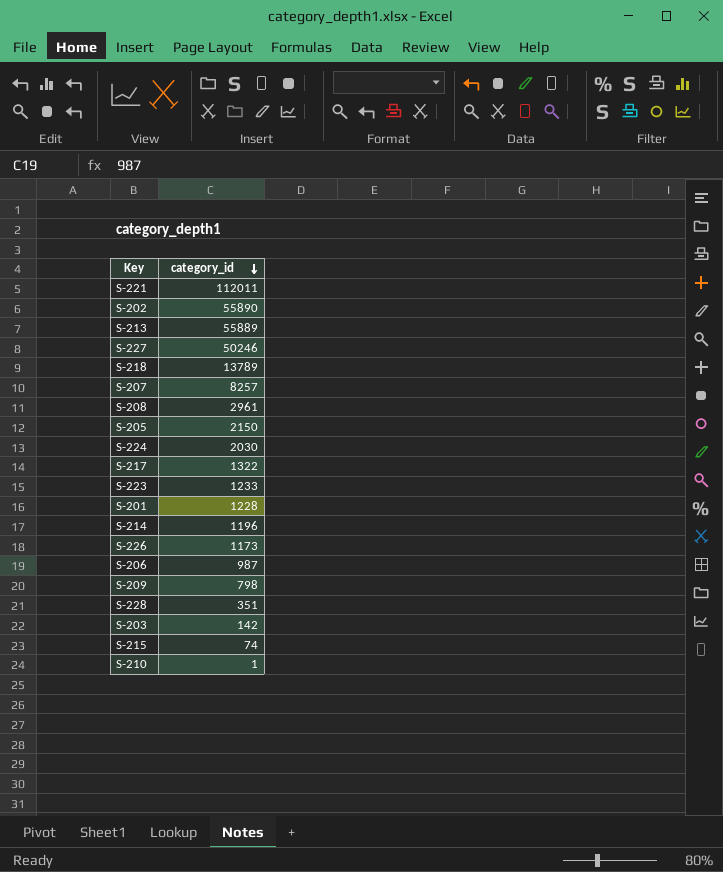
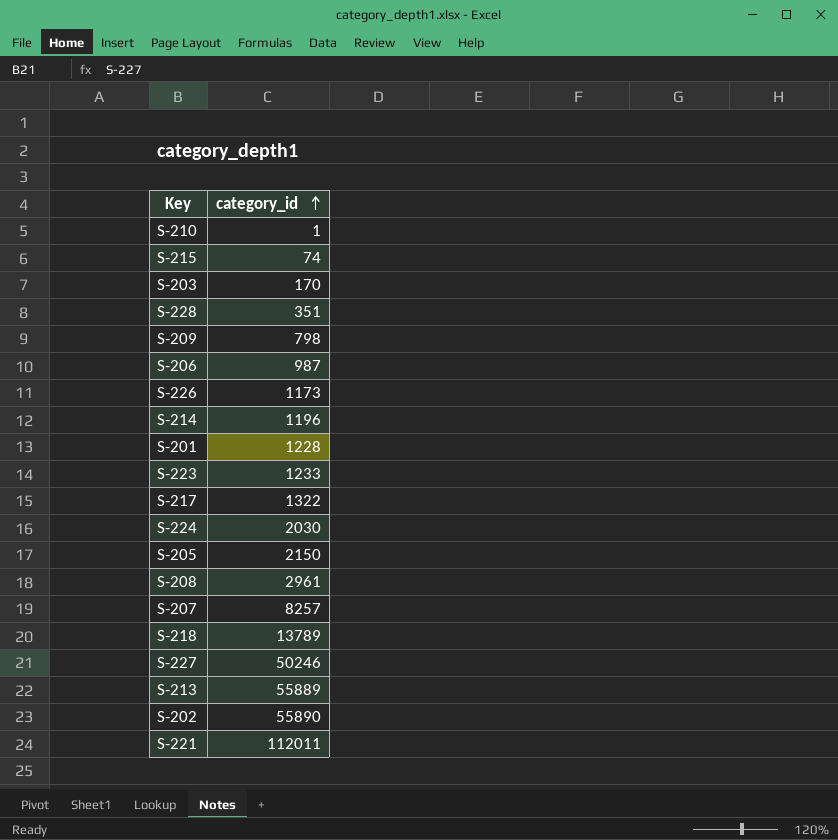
row order: category_id descending -> category_id ascending
S-203 | category_id: 142 -> 170

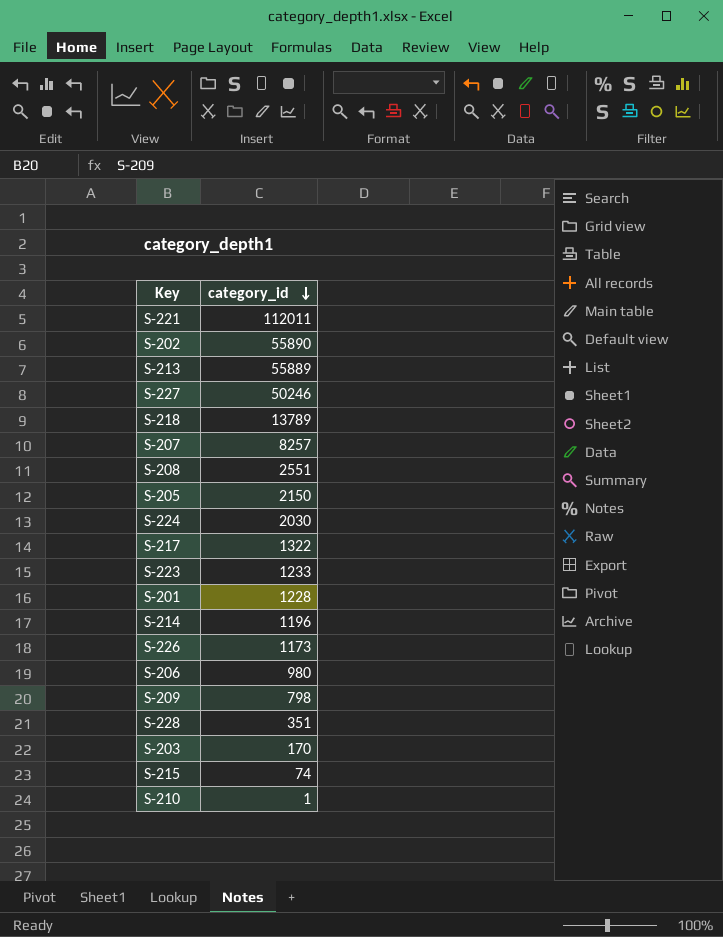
row order: category_id ascending -> category_id descending
S-208 | category_id: 2961 -> 2551
S-206 | category_id: 987 -> 980

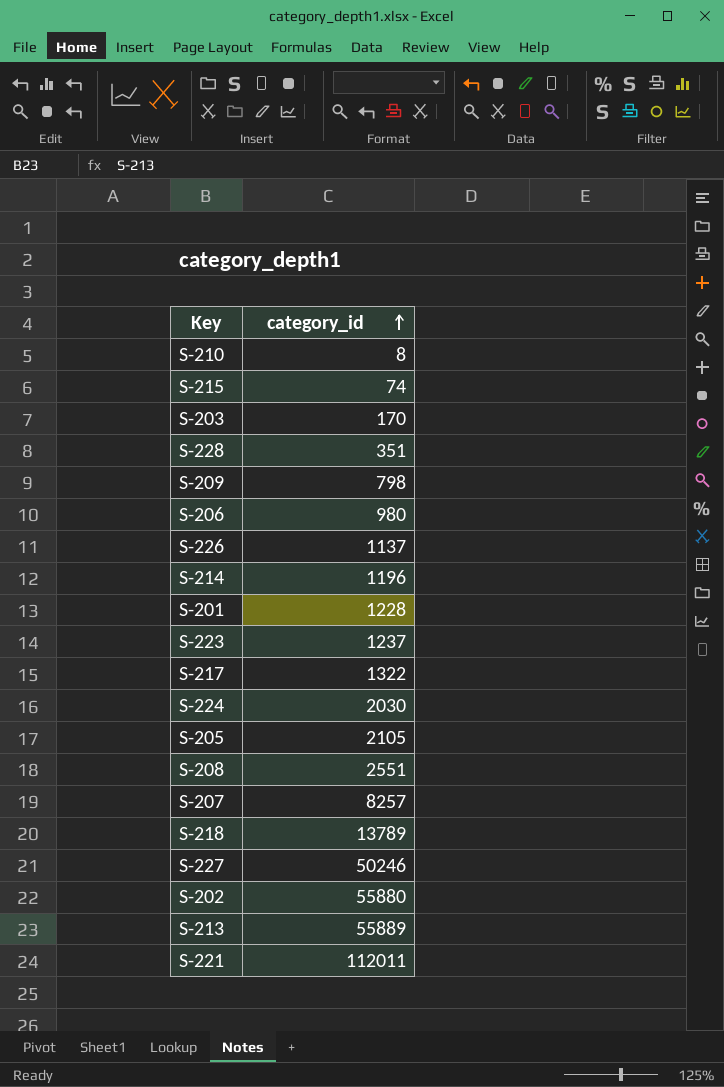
row order: category_id descending -> category_id ascending
S-210 | category_id: 1 -> 8
S-226 | category_id: 1173 -> 1137
S-223 | category_id: 1233 -> 1237
S-205 | category_id: 2150 -> 2105
S-202 | category_id: 55890 -> 55880

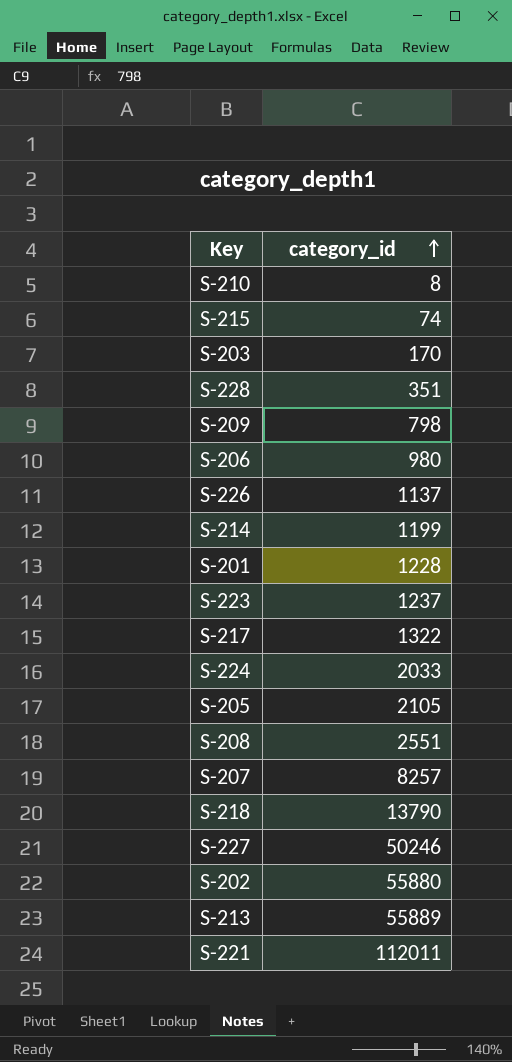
S-214 | category_id: 1196 -> 1199
S-224 | category_id: 2030 -> 2033
S-218 | category_id: 13789 -> 13790

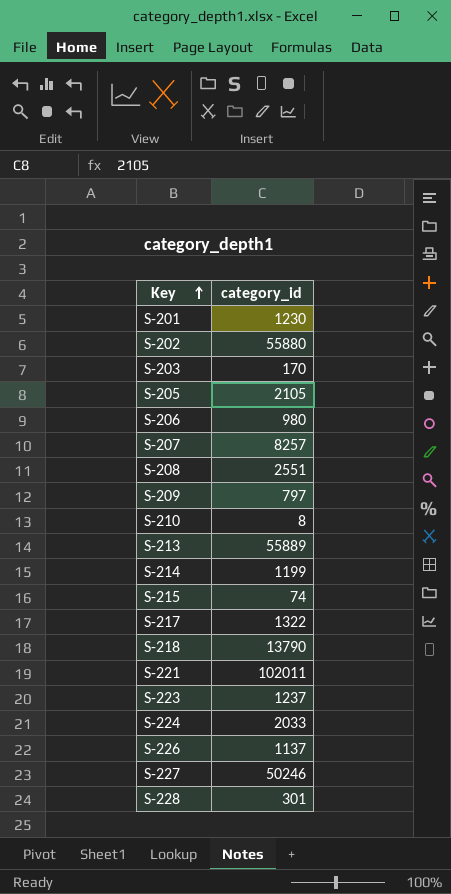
row order: category_id ascending -> Key ascending
S-201 | category_id: 1228 -> 1230
S-209 | category_id: 798 -> 797
S-221 | category_id: 112011 -> 102011
S-228 | category_id: 351 -> 301

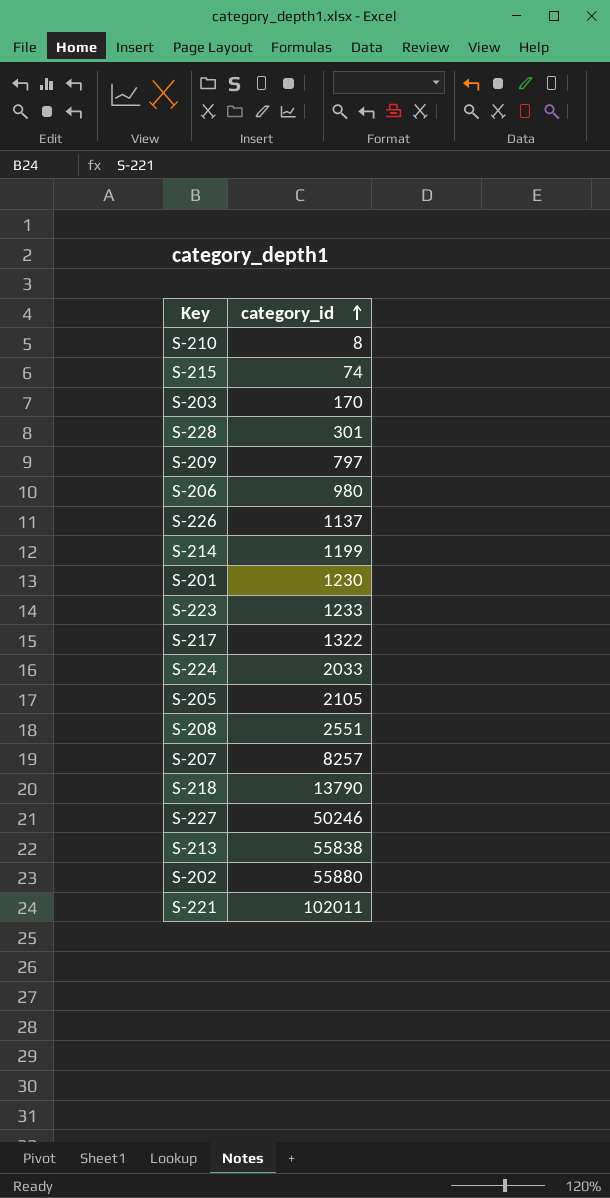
row order: Key ascending -> category_id ascending
S-223 | category_id: 1237 -> 1233
S-213 | category_id: 55889 -> 55838

